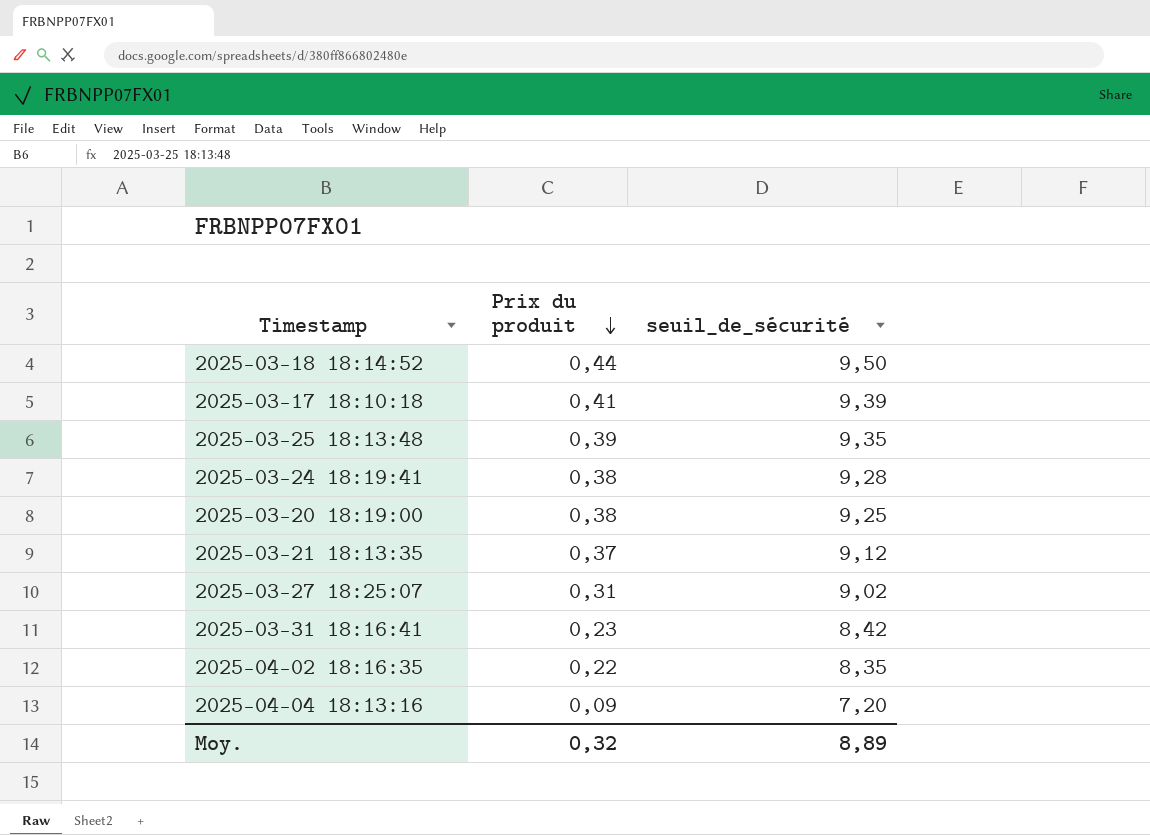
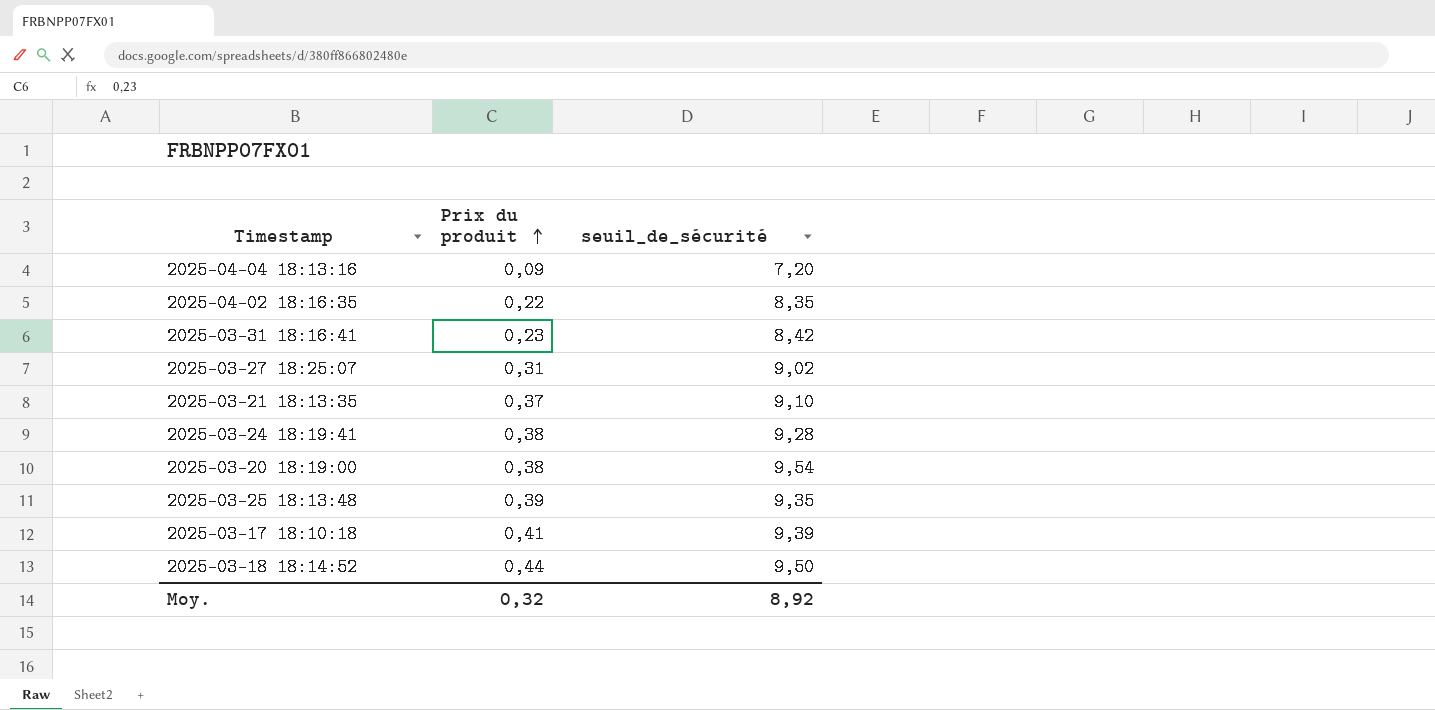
row order: Prix du produit descending -> Prix du produit ascending
2025-03-21 18:13:35 | seuil_de_sécurité: 9,12 -> 9,10
2025-03-20 18:19:00 | seuil_de_sécurité: 9,25 -> 9,54
Moy. | seuil_de_sécurité: 8,89 -> 8,92

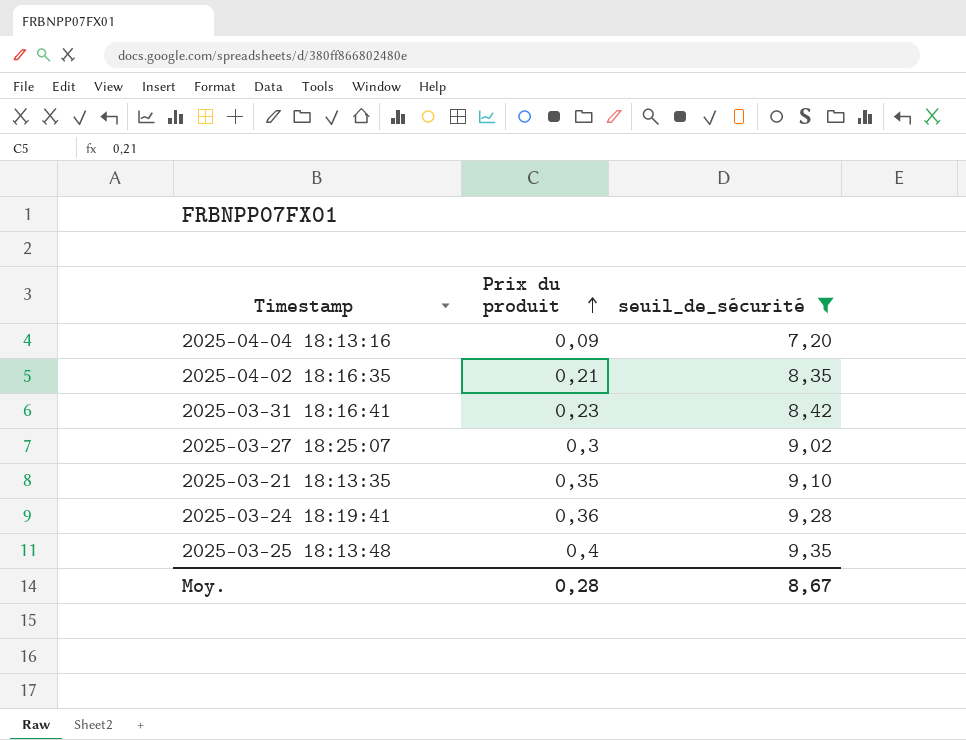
filter: none -> seuil_de_sécurité <= 9,35
2025-04-02 18:16:35 | Prix du produit: 0,22 -> 0,21
2025-03-27 18:25:07 | Prix du produit: 0,31 -> 0,3
2025-03-21 18:13:35 | Prix du produit: 0,37 -> 0,35
2025-03-24 18:19:41 | Prix du produit: 0,38 -> 0,36
2025-03-25 18:13:48 | Prix du produit: 0,39 -> 0,4
Moy. | Prix du produit: 0,32 -> 0,28
Moy. | seuil_de_sécurité: 8,92 -> 8,67

